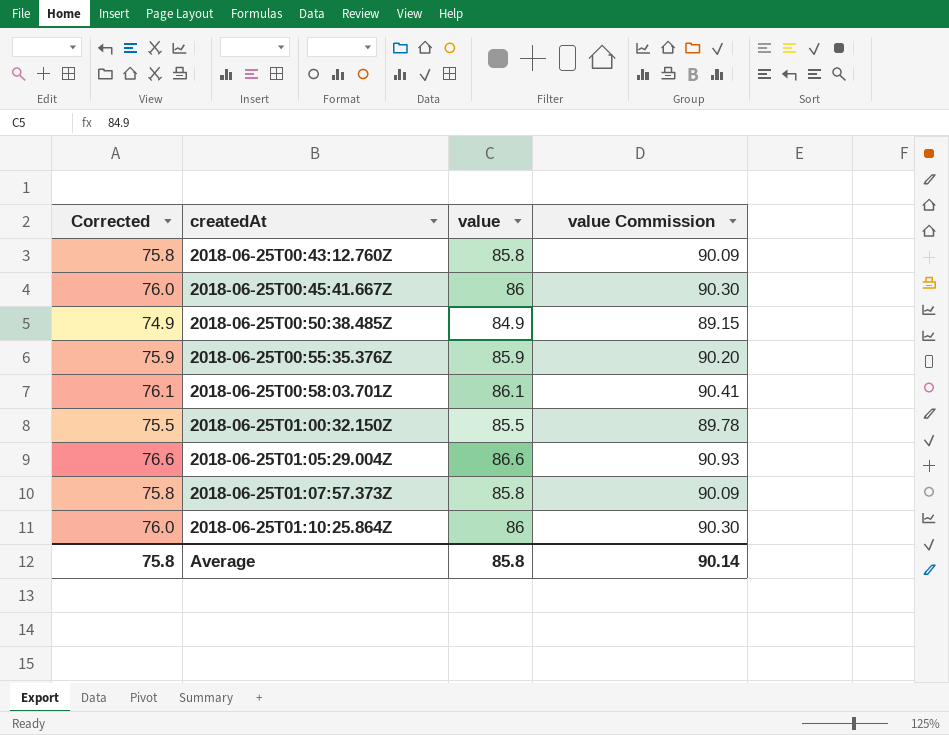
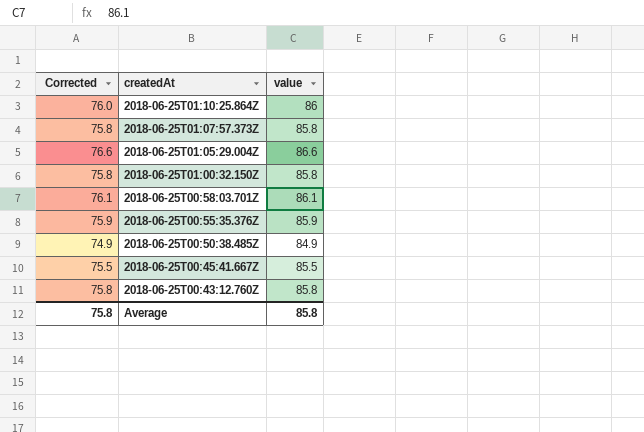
row order: createdAt ascending -> createdAt descending
column value Commission | formula: [value] * 1.05 -> none
2018-06-25T01:00:32.150Z | Corrected: 75.5 -> 75.8
2018-06-25T01:00:32.150Z | value: 85.5 -> 85.8
2018-06-25T00:45:41.667Z | Corrected: 76.0 -> 75.5
2018-06-25T00:45:41.667Z | value: 86 -> 85.5

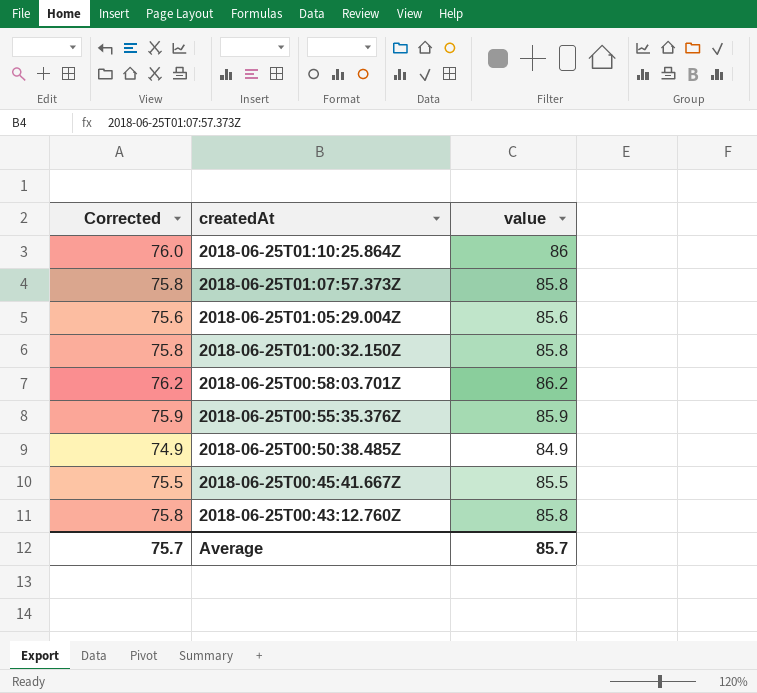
2018-06-25T01:05:29.004Z | Corrected: 76.6 -> 75.6
2018-06-25T01:05:29.004Z | value: 86.6 -> 85.6
2018-06-25T00:58:03.701Z | Corrected: 76.1 -> 76.2
2018-06-25T00:58:03.701Z | value: 86.1 -> 86.2
Average | Corrected: 75.8 -> 75.7
Average | value: 85.8 -> 85.7

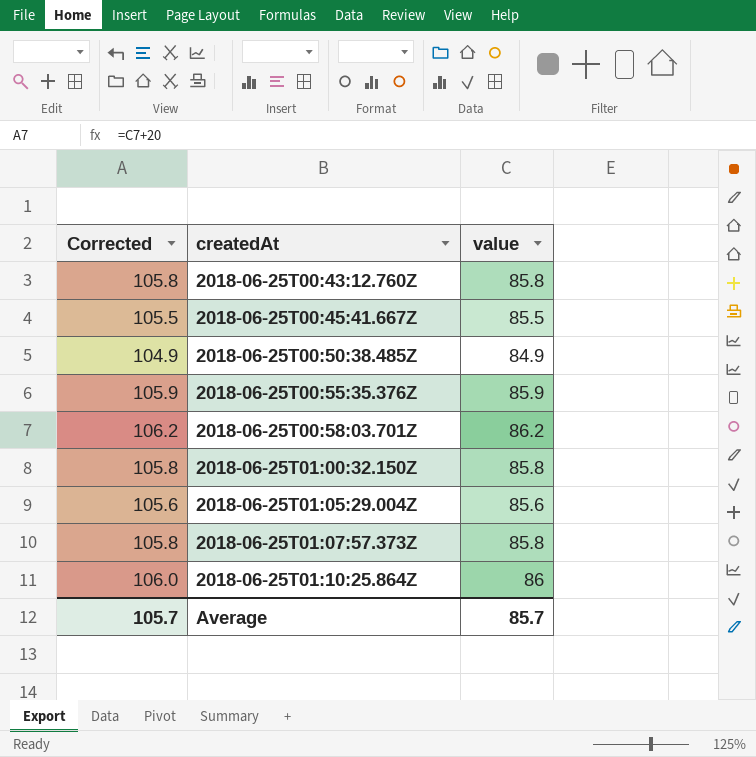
row order: createdAt descending -> createdAt ascending
column Corrected | formula: [value] - 10 -> [value] + 20
Average | Corrected: 75.7 -> 105.7

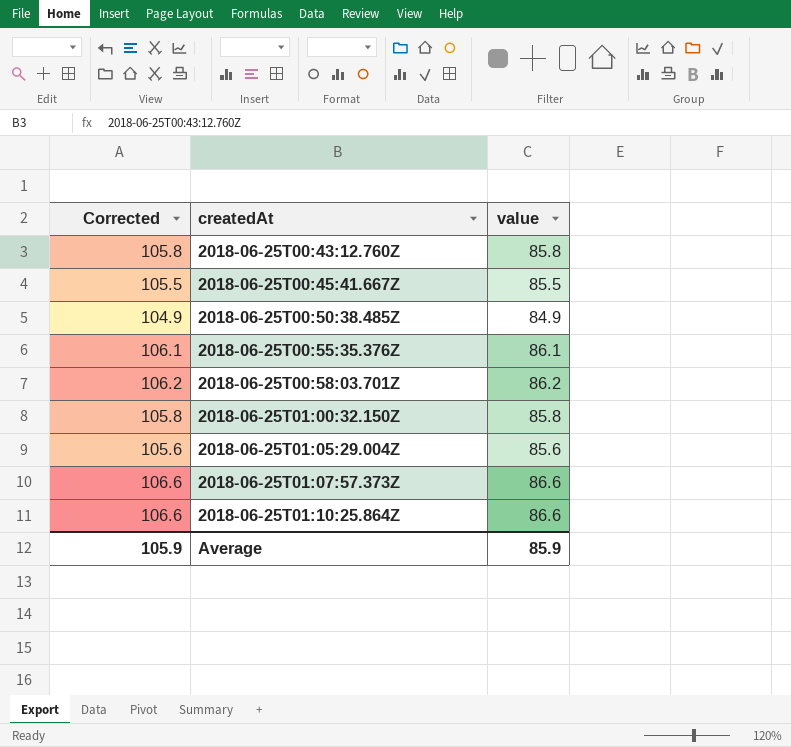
2018-06-25T00:55:35.376Z | Corrected: 105.9 -> 106.1
2018-06-25T00:55:35.376Z | value: 85.9 -> 86.1
2018-06-25T01:07:57.373Z | Corrected: 105.8 -> 106.6
2018-06-25T01:07:57.373Z | value: 85.8 -> 86.6
2018-06-25T01:10:25.864Z | Corrected: 106.0 -> 106.6
2018-06-25T01:10:25.864Z | value: 86 -> 86.6
Average | Corrected: 105.7 -> 105.9
Average | value: 85.7 -> 85.9

